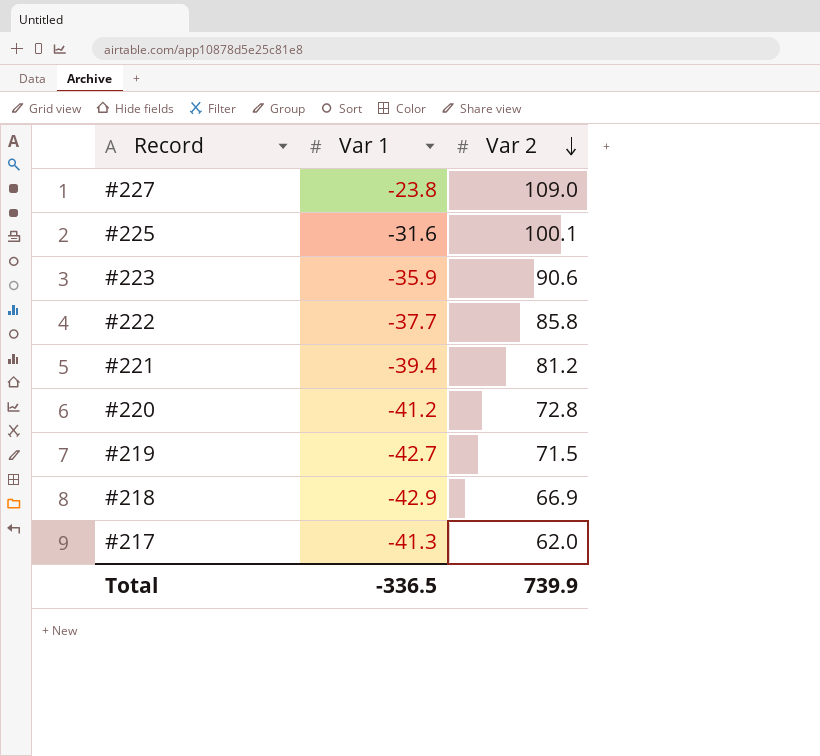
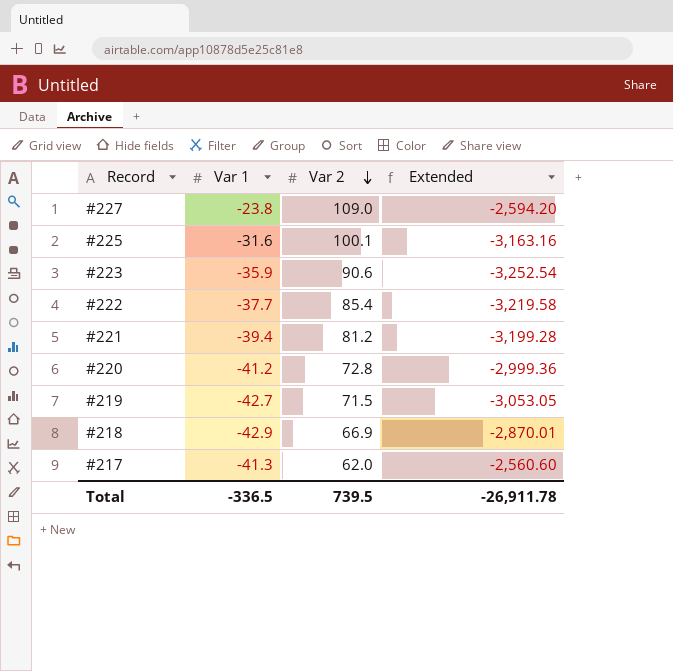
column Extended | formula: none -> [Var 1] * [Var 2]
#222 | Var 2: 85.8 -> 85.4
Total | Var 2: 739.9 -> 739.5

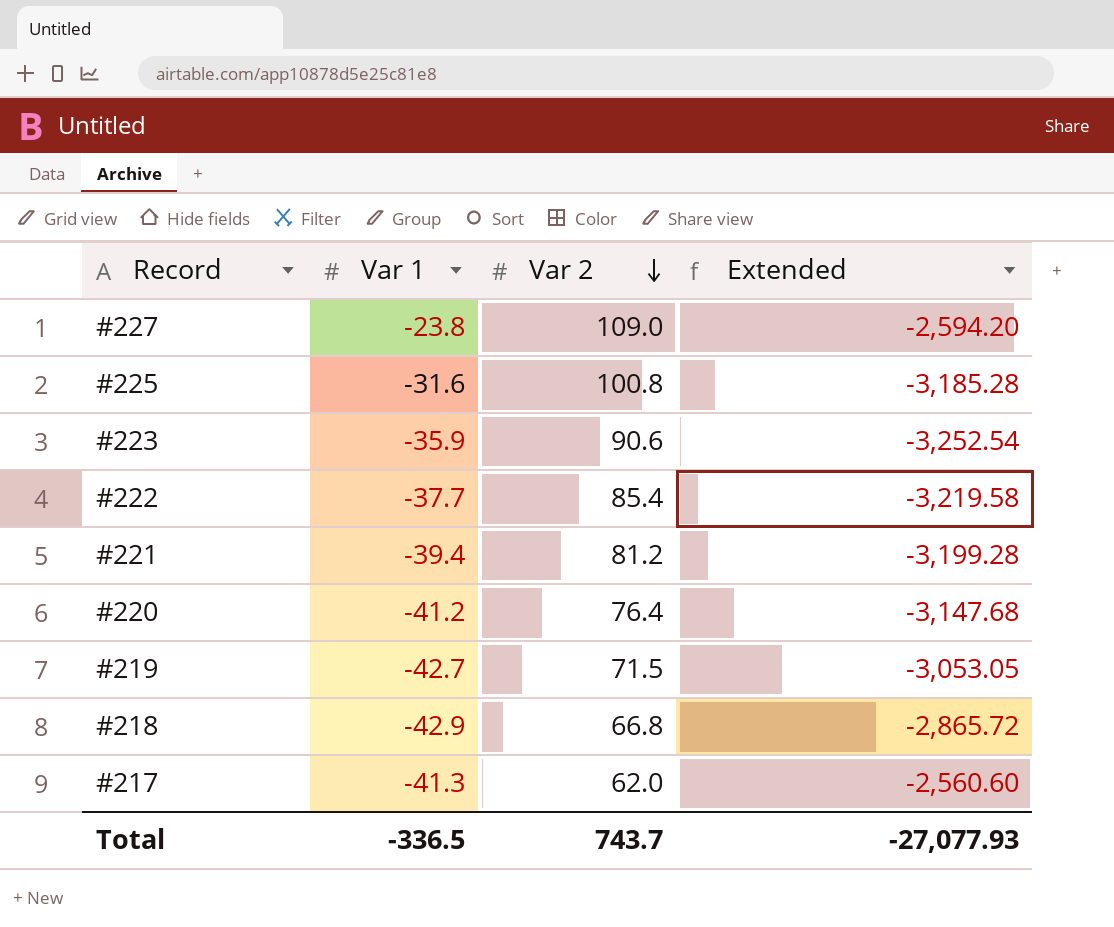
#225 | Var 2: 100.1 -> 100.8
#225 | Extended: -3,163.16 -> -3,185.28
#220 | Var 2: 72.8 -> 76.4
#220 | Extended: -2,999.36 -> -3,147.68
#218 | Var 2: 66.9 -> 66.8
#218 | Extended: -2,870.01 -> -2,865.72
Total | Var 2: 739.5 -> 743.7
Total | Extended: -26,911.78 -> -27,077.93

